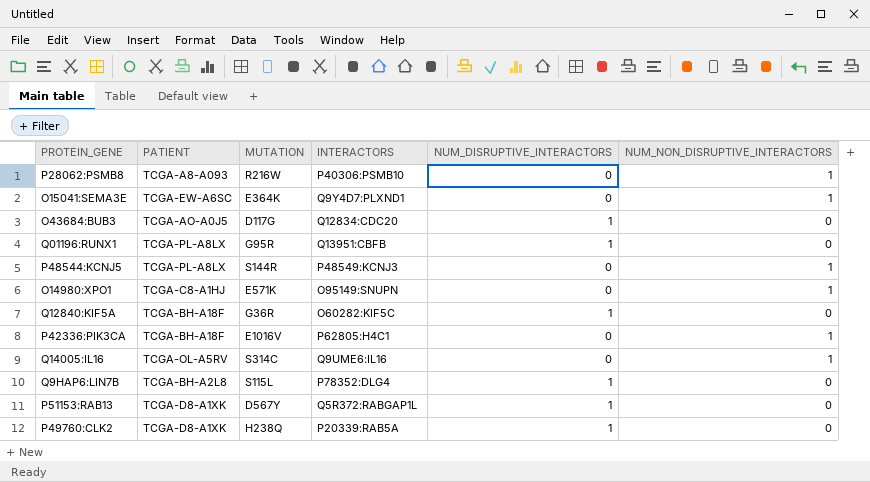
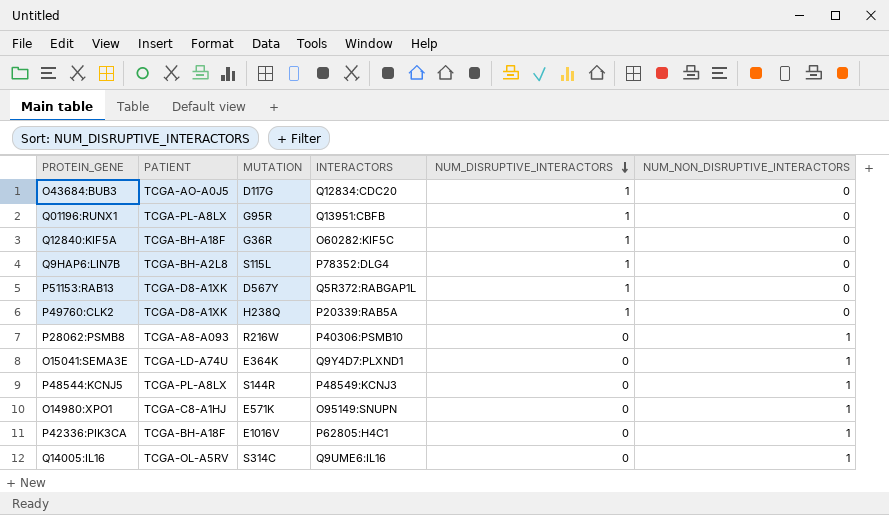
row order: none -> NUM_DISRUPTIVE_INTERACTORS descending
O15041:SEMA3E | PATIENT: TCGA-EW-A6SC -> TCGA-LD-A74U

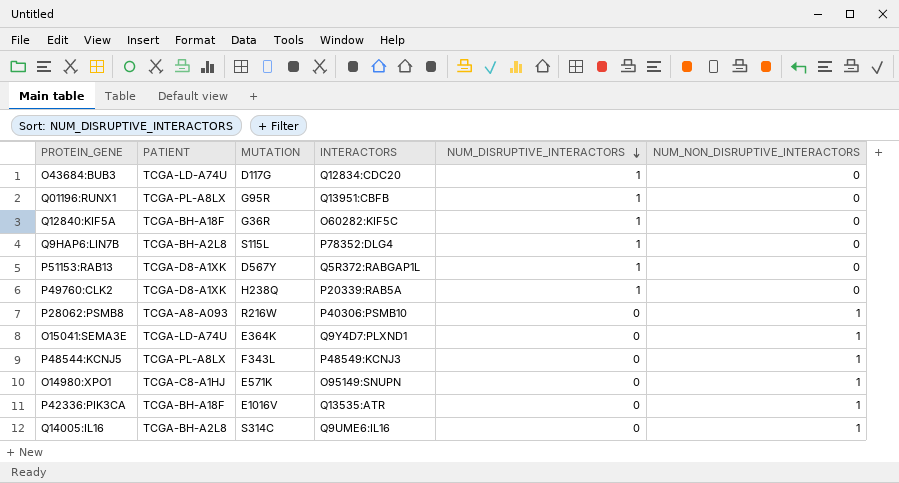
O43684:BUB3 | PATIENT: TCGA-AO-A0J5 -> TCGA-LD-A74U
P48544:KCNJ5 | MUTATION: S144R -> F343L
P42336:PIK3CA | INTERACTORS: P62805:H4C1 -> Q13535:ATR
Q14005:IL16 | PATIENT: TCGA-OL-A5RV -> TCGA-BH-A2L8

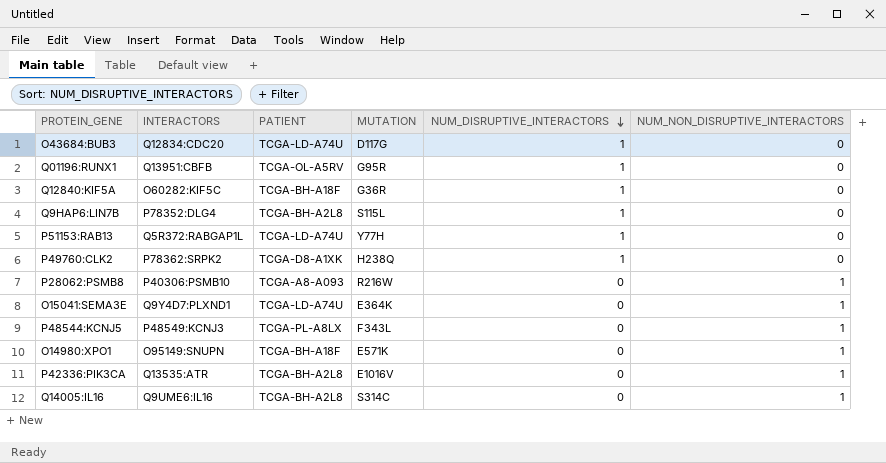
column INTERACTORS | position: 4 -> 2
Q01196:RUNX1 | PATIENT: TCGA-PL-A8LX -> TCGA-OL-A5RV
P51153:RAB13 | PATIENT: TCGA-D8-A1XK -> TCGA-LD-A74U
P51153:RAB13 | MUTATION: D567Y -> Y77H
P49760:CLK2 | INTERACTORS: P20339:RAB5A -> P78362:SRPK2
O14980:XPO1 | PATIENT: TCGA-C8-A1HJ -> TCGA-BH-A18F
P42336:PIK3CA | PATIENT: TCGA-BH-A18F -> TCGA-BH-A2L8

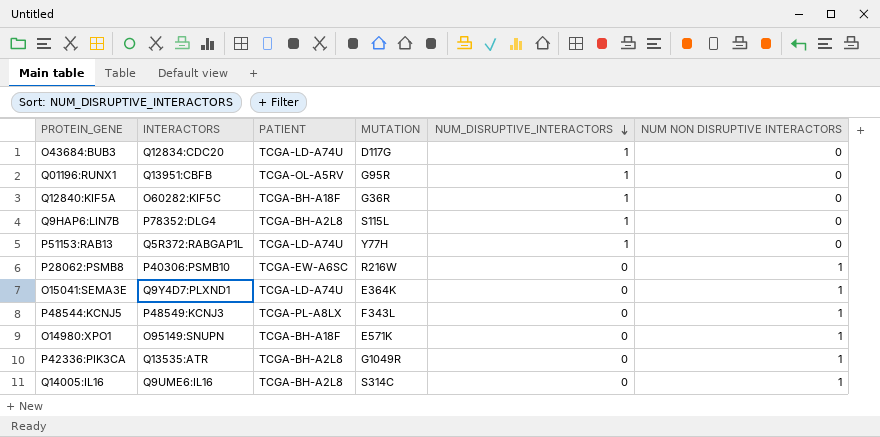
column name: NUM_NON_DISRUPTIVE_INTERACTORS -> NUM NON DISRUPTIVE INTERACTORS
row P49760:CLK2: P78362:SRPK2 | TCGA-D8-A1XK | H238Q | 1 | 0 -> none
P28062:PSMB8 | PATIENT: TCGA-A8-A093 -> TCGA-EW-A6SC
P42336:PIK3CA | MUTATION: E1016V -> G1049R

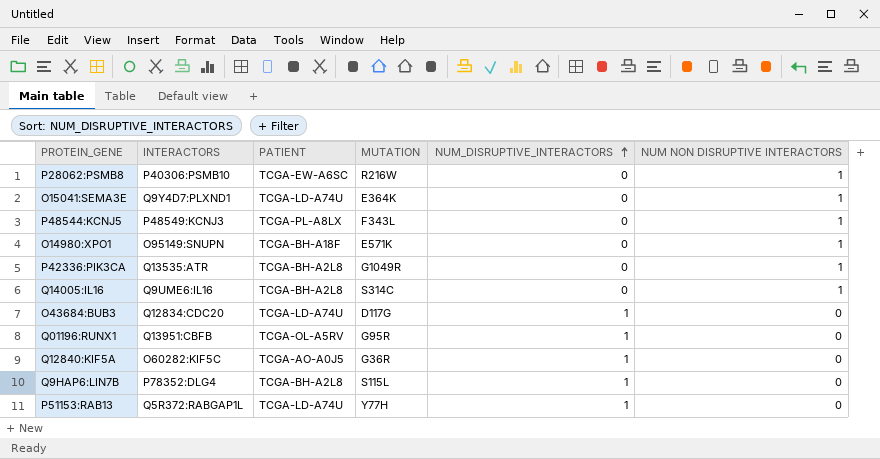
row order: NUM_DISRUPTIVE_INTERACTORS descending -> NUM_DISRUPTIVE_INTERACTORS ascending
Q12840:KIF5A | PATIENT: TCGA-BH-A18F -> TCGA-AO-A0J5

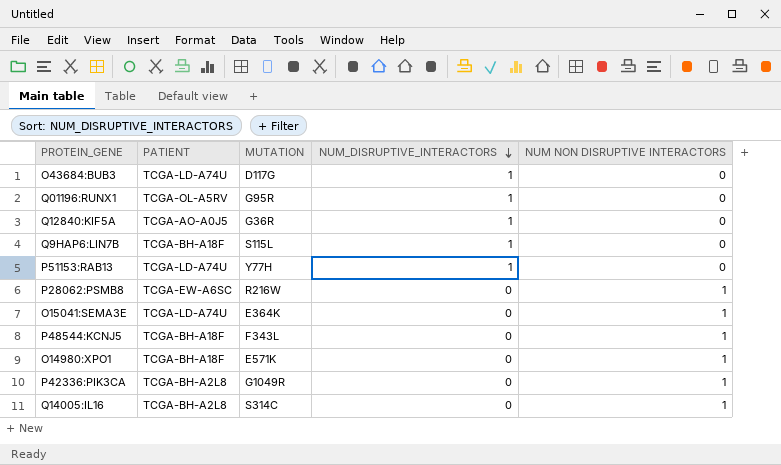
row order: NUM_DISRUPTIVE_INTERACTORS ascending -> NUM_DISRUPTIVE_INTERACTORS descending
column INTERACTORS | position: 2 -> none
Q9HAP6:LIN7B | PATIENT: TCGA-BH-A2L8 -> TCGA-BH-A18F
P48544:KCNJ5 | PATIENT: TCGA-PL-A8LX -> TCGA-BH-A18F

